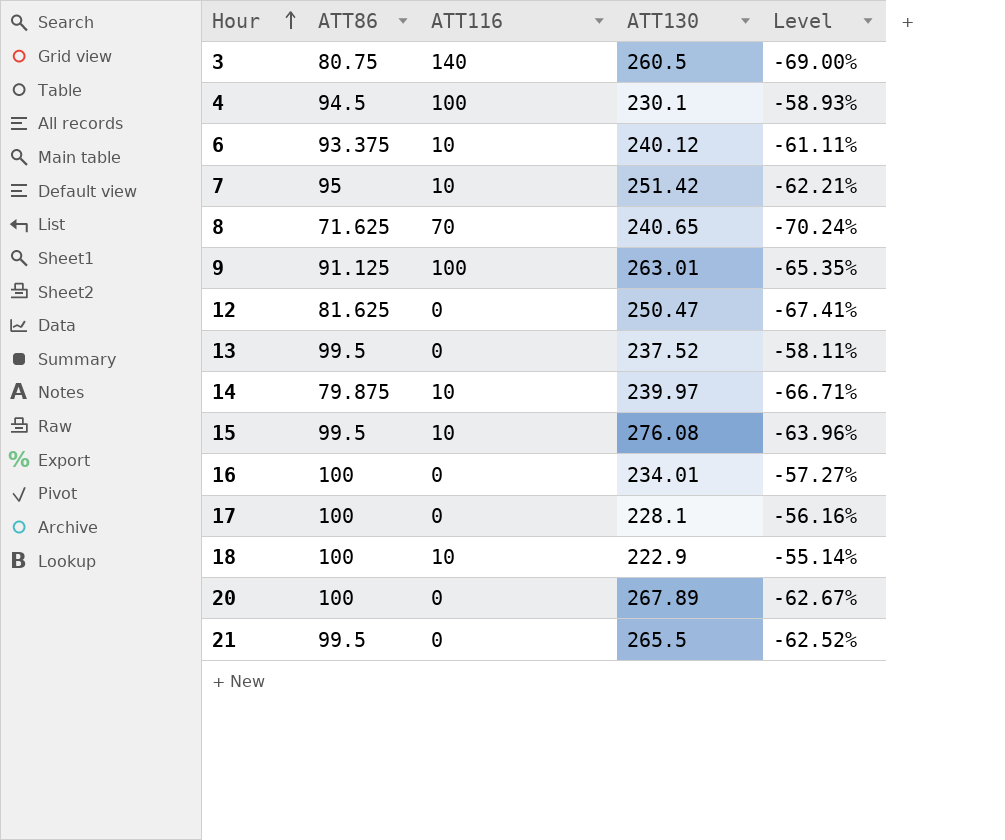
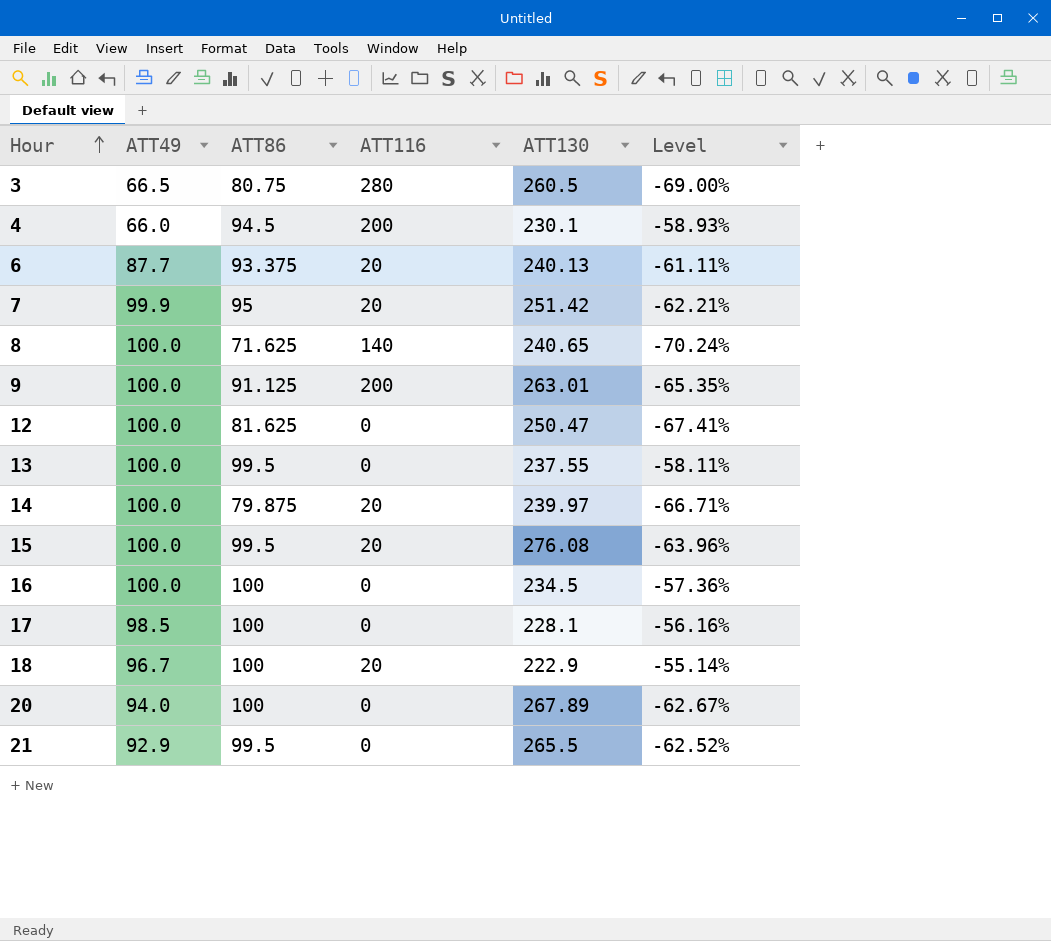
column ATT49 | position: none -> 2
3 | ATT116: 140 -> 280
4 | ATT116: 100 -> 200
6 | ATT116: 10 -> 20
6 | ATT130: 240.12 -> 240.13
7 | ATT116: 10 -> 20
8 | ATT116: 70 -> 140
9 | ATT116: 100 -> 200
13 | ATT130: 237.52 -> 237.55
14 | ATT116: 10 -> 20
15 | ATT116: 10 -> 20
16 | ATT130: 234.01 -> 234.5
16 | Level: -57.27% -> -57.36%
18 | ATT116: 10 -> 20

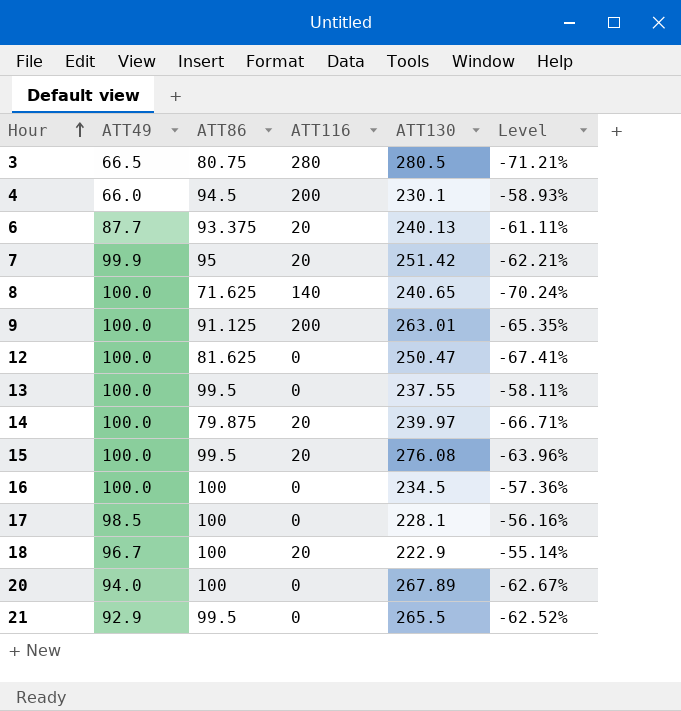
3 | ATT130: 260.5 -> 280.5
3 | Level: -69.00% -> -71.21%

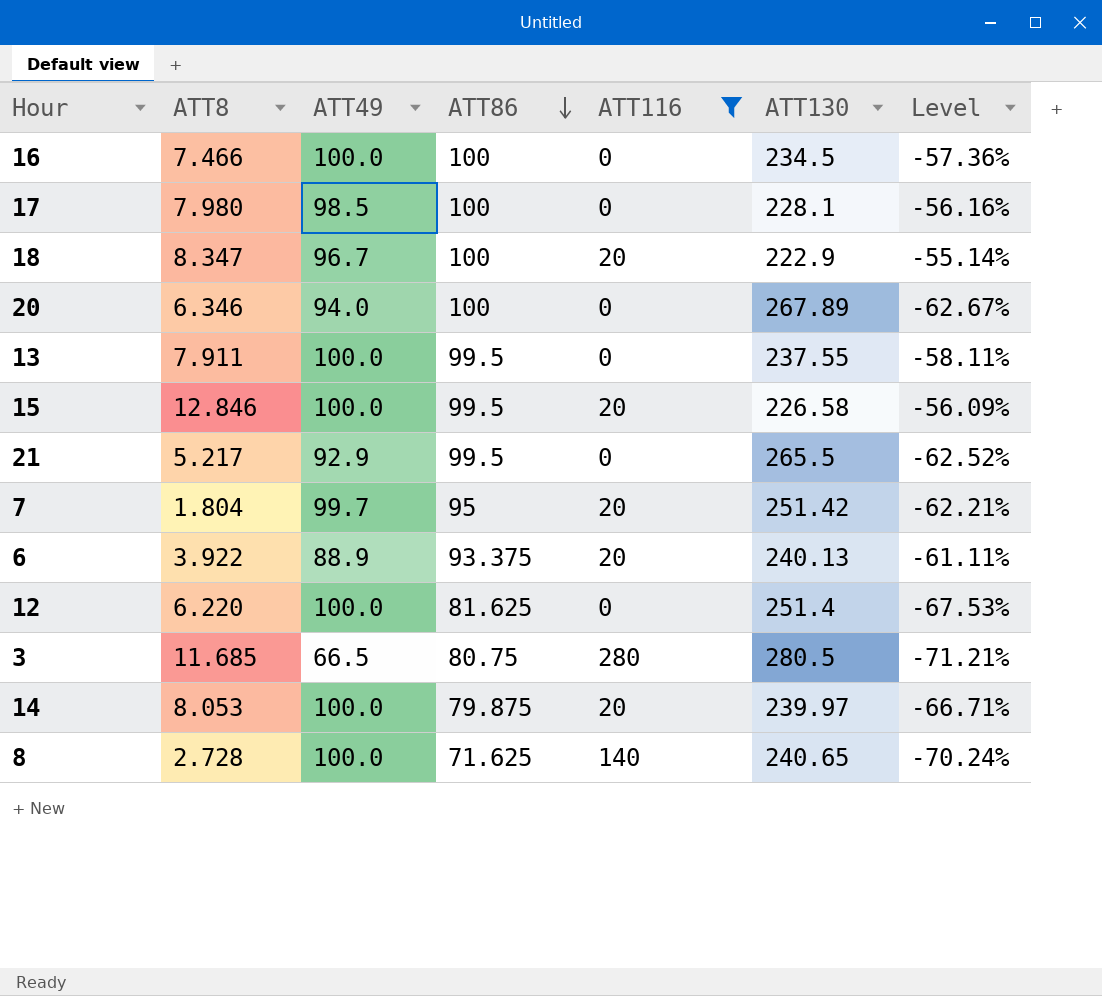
filter: none -> ATT116 != 200
row order: Hour ascending -> ATT86 descending
column ATT8 | position: none -> 2
15 | ATT130: 276.08 -> 226.58
15 | Level: -63.96% -> -56.09%
7 | ATT49: 99.9 -> 99.7
6 | ATT49: 87.7 -> 88.9
12 | ATT130: 250.47 -> 251.4
12 | Level: -67.41% -> -67.53%

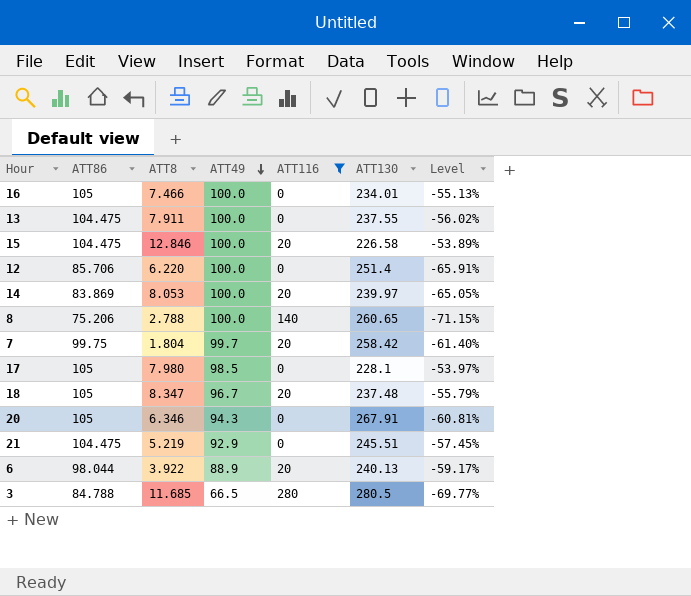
row order: ATT86 descending -> ATT49 descending
column ATT86 | position: 4 -> 2
16 | ATT86: 100 -> 105
16 | ATT130: 234.5 -> 234.01
16 | Level: -57.36% -> -55.13%
13 | ATT86: 99.5 -> 104.475
13 | Level: -58.11% -> -56.02%
15 | ATT86: 99.5 -> 104.475
15 | Level: -56.09% -> -53.89%
12 | ATT86: 81.625 -> 85.706
12 | Level: -67.53% -> -65.91%
14 | ATT86: 79.875 -> 83.869
14 | Level: -66.71% -> -65.05%
8 | ATT86: 71.625 -> 75.206
8 | ATT8: 2.728 -> 2.788
8 | ATT130: 240.65 -> 260.65
8 | Level: -70.24% -> -71.15%
7 | ATT86: 95 -> 99.75
7 | ATT130: 251.42 -> 258.42
7 | Level: -62.21% -> -61.40%
17 | ATT86: 100 -> 105
17 | Level: -56.16% -> -53.97%
18 | ATT86: 100 -> 105
18 | ATT130: 222.9 -> 237.48
18 | Level: -55.14% -> -55.79%
20 | ATT86: 100 -> 105
20 | ATT49: 94.0 -> 94.3
20 | ATT130: 267.89 -> 267.91
20 | Level: -62.67% -> -60.81%
21 | ATT86: 99.5 -> 104.475
21 | ATT8: 5.217 -> 5.219
21 | ATT130: 265.5 -> 245.51
21 | Level: -62.52% -> -57.45%
6 | ATT86: 93.375 -> 98.044
6 | Level: -61.11% -> -59.17%
3 | ATT86: 80.75 -> 84.788
3 | Level: -71.21% -> -69.77%

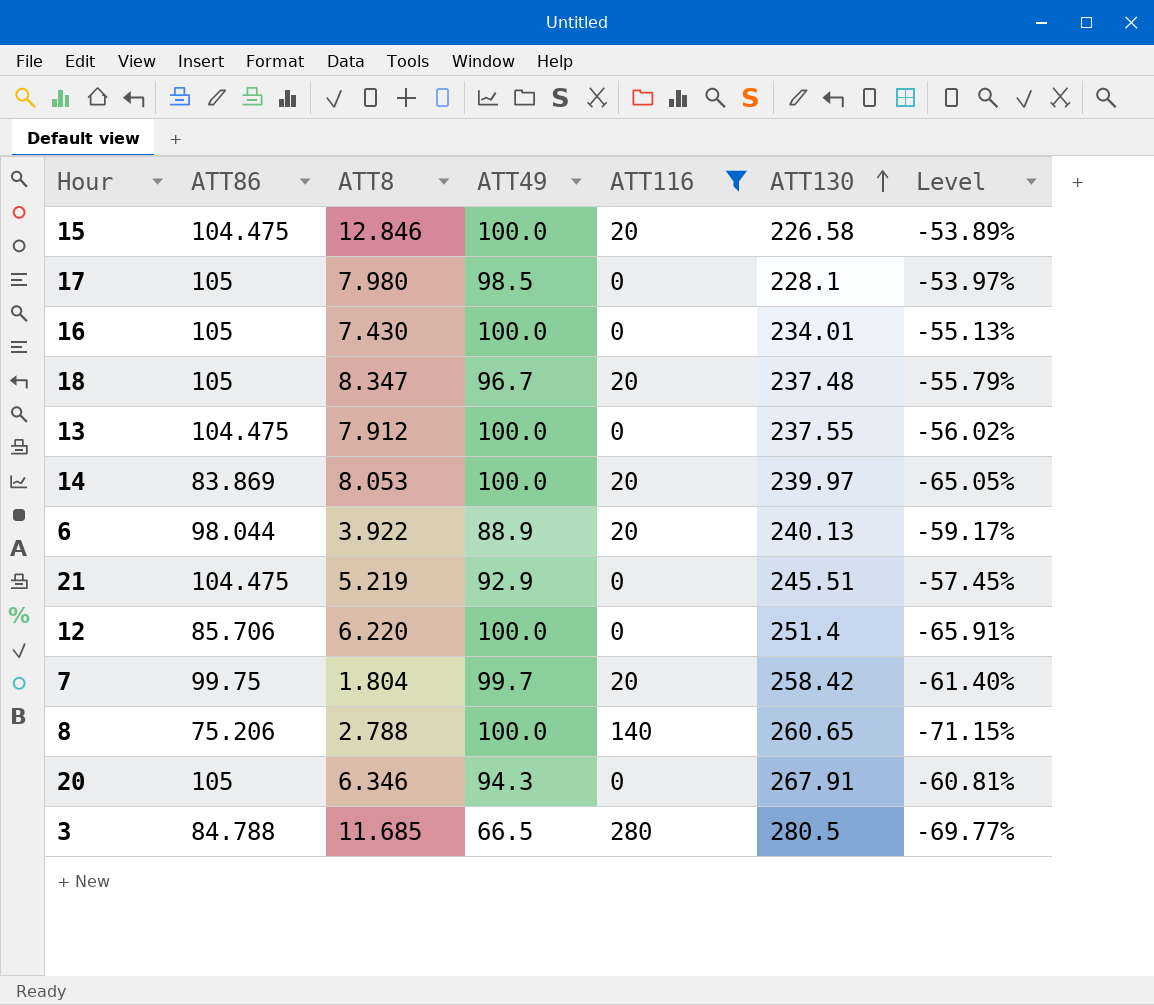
row order: ATT49 descending -> ATT130 ascending
16 | ATT8: 7.466 -> 7.430
13 | ATT8: 7.911 -> 7.912

